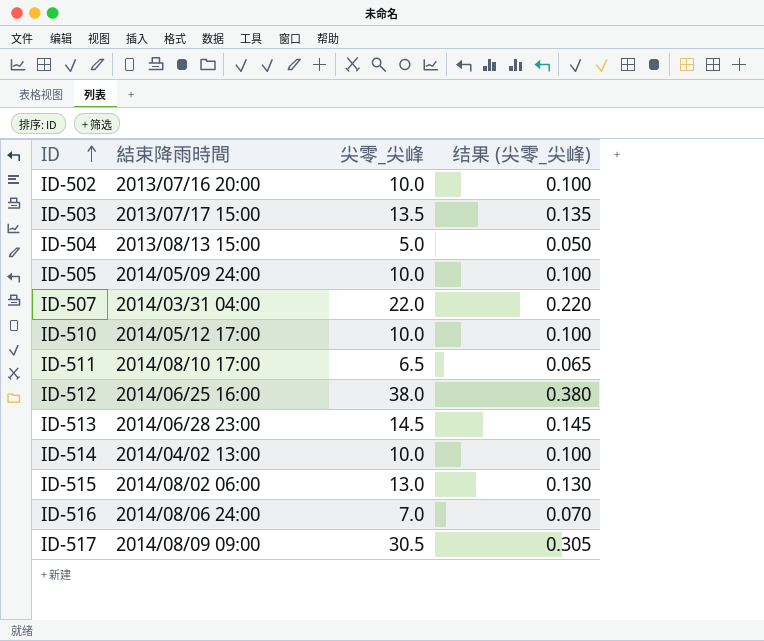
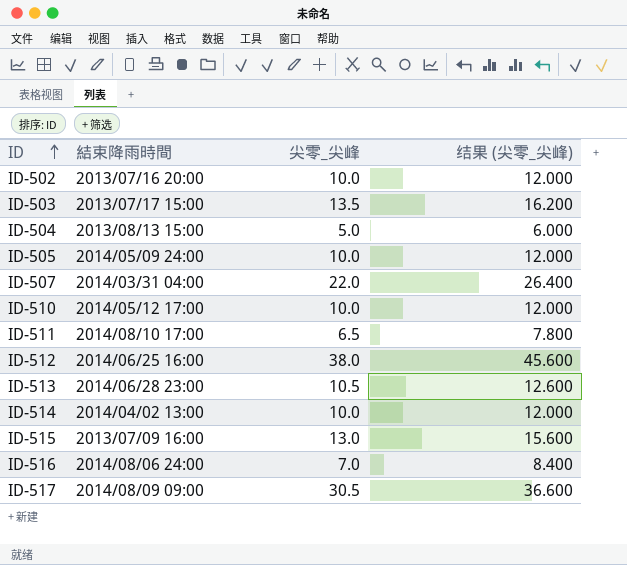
column 结果 (尖零_尖峰) | formula: [尖零_尖峰] * 0.01 -> [尖零_尖峰] * 1.2
ID-513 | 尖零_尖峰: 14.5 -> 10.5
ID-515 | 結束降雨時間: 2014/08/02 06:00 -> 2013/07/09 16:00

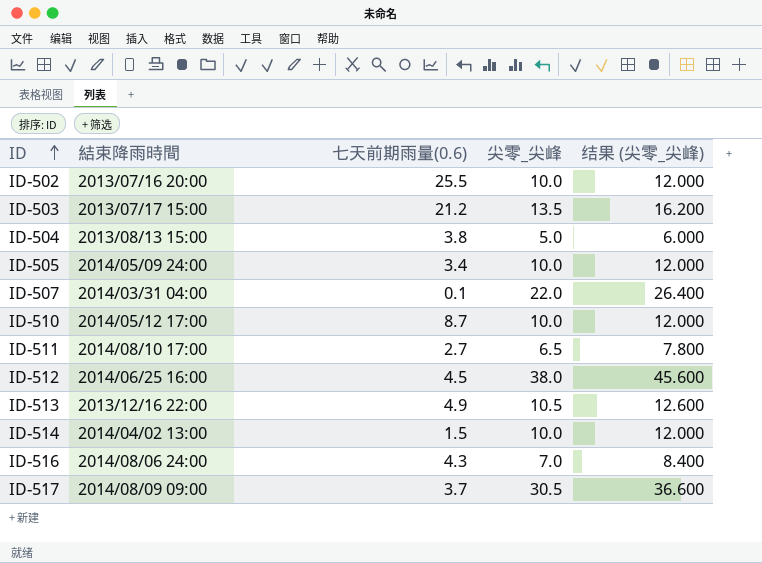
column 七天前期雨量(0.6) | position: none -> 3
row ID-515: 2013/07/09 16:00 | 13.0 | 15.600 -> none
ID-513 | 結束降雨時間: 2014/06/28 23:00 -> 2013/12/16 22:00

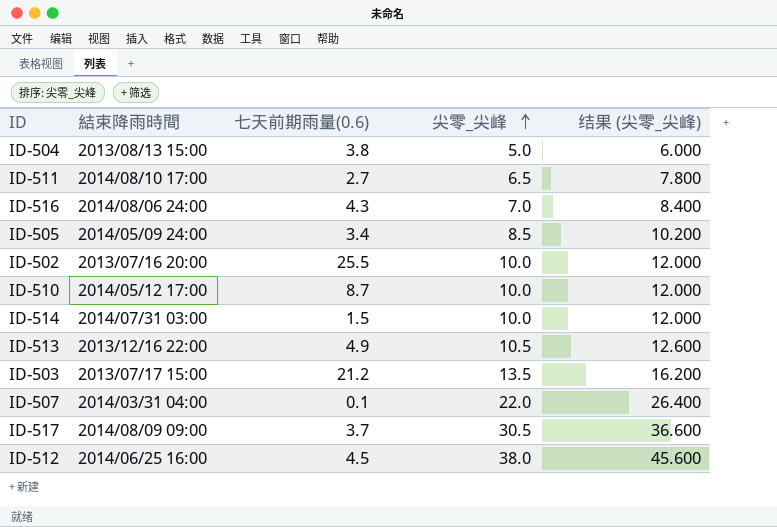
row order: ID ascending -> 尖零_尖峰 ascending
ID-505 | 尖零_尖峰: 10.0 -> 8.5
ID-505 | 结果 (尖零_尖峰): 12.000 -> 10.200
ID-514 | 結束降雨時間: 2014/04/02 13:00 -> 2014/07/31 03:00

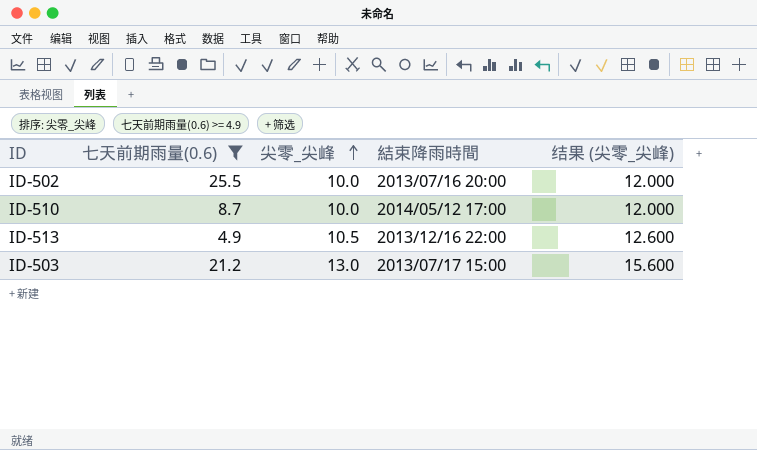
filter: none -> 七天前期雨量(0.6) >= 4.9
column 結束降雨時間 | position: 2 -> 4
ID-503 | 尖零_尖峰: 13.5 -> 13.0
ID-503 | 结果 (尖零_尖峰): 16.200 -> 15.600

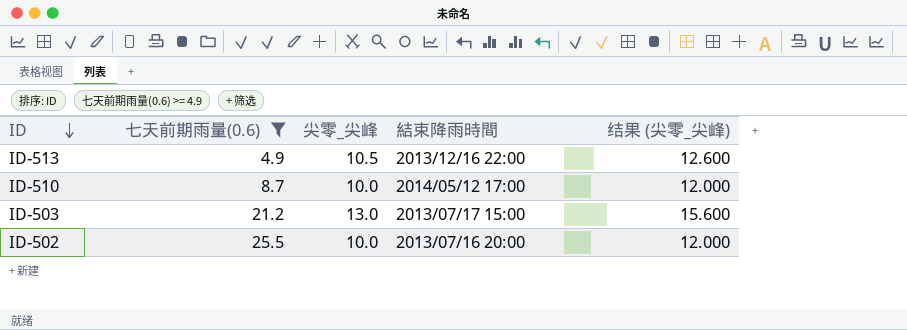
row order: 尖零_尖峰 ascending -> ID descending

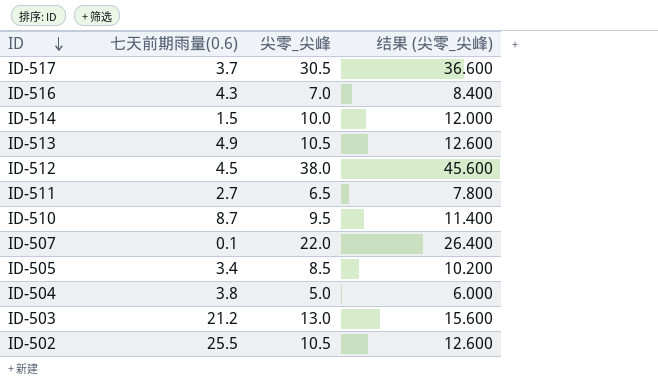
filter: 七天前期雨量(0.6) >= 4.9 -> none
column 結束降雨時間 | position: 4 -> none
ID-510 | 尖零_尖峰: 10.0 -> 9.5
ID-510 | 结果 (尖零_尖峰): 12.000 -> 11.400
ID-502 | 尖零_尖峰: 10.0 -> 10.5
ID-502 | 结果 (尖零_尖峰): 12.000 -> 12.600

